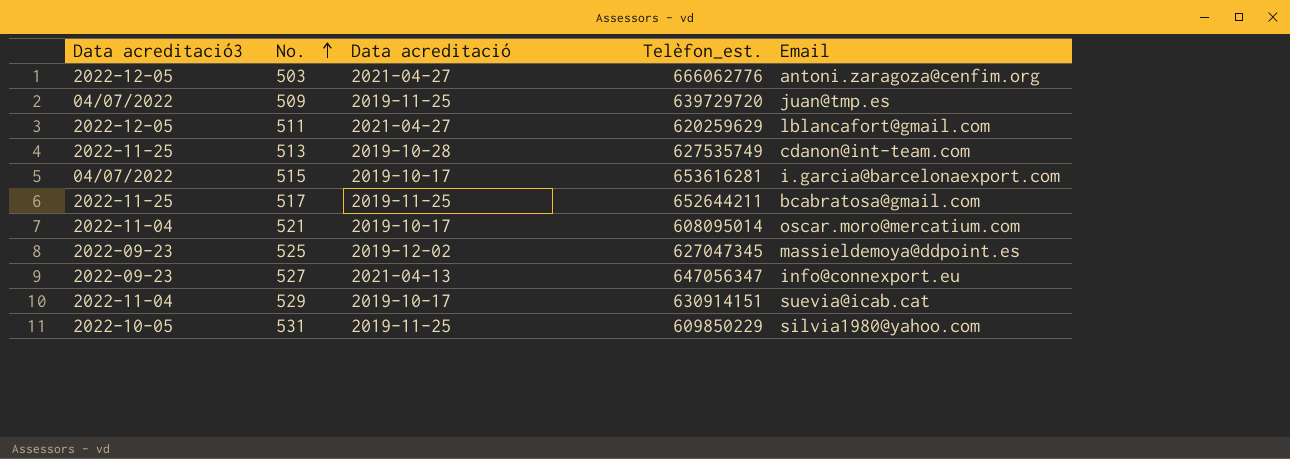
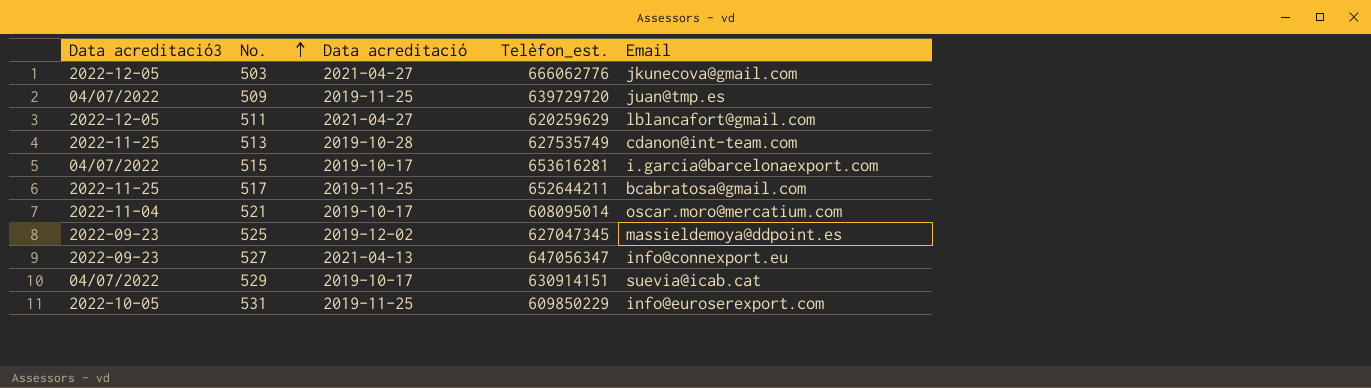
503 | Email: antoni.zaragoza@cenfim.org -> jkunecova@gmail.com
529 | Data acreditació3: 2022-11-04 -> 04/07/2022
531 | Email: silvia1980@yahoo.com -> info@euroserexport.com

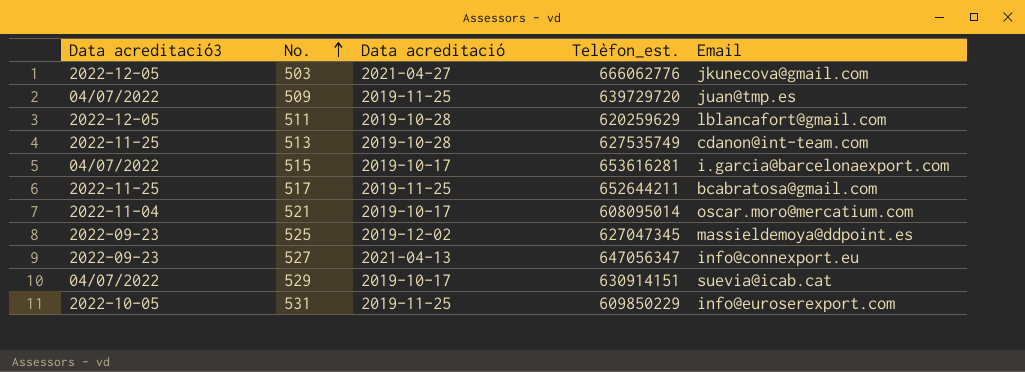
511 | Data acreditació: 2021-04-27 -> 2019-10-28

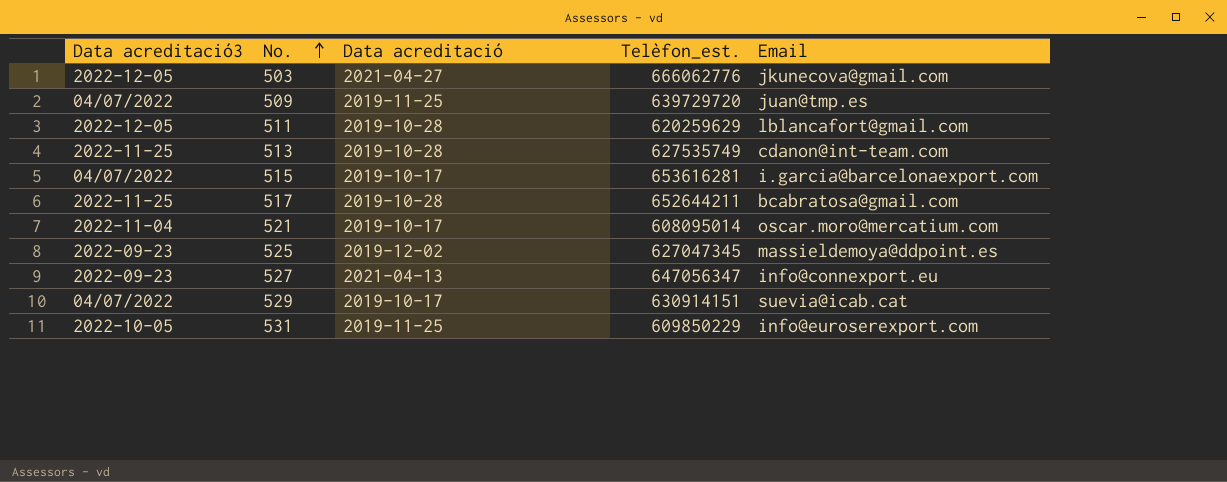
517 | Data acreditació: 2019-11-25 -> 2019-10-28

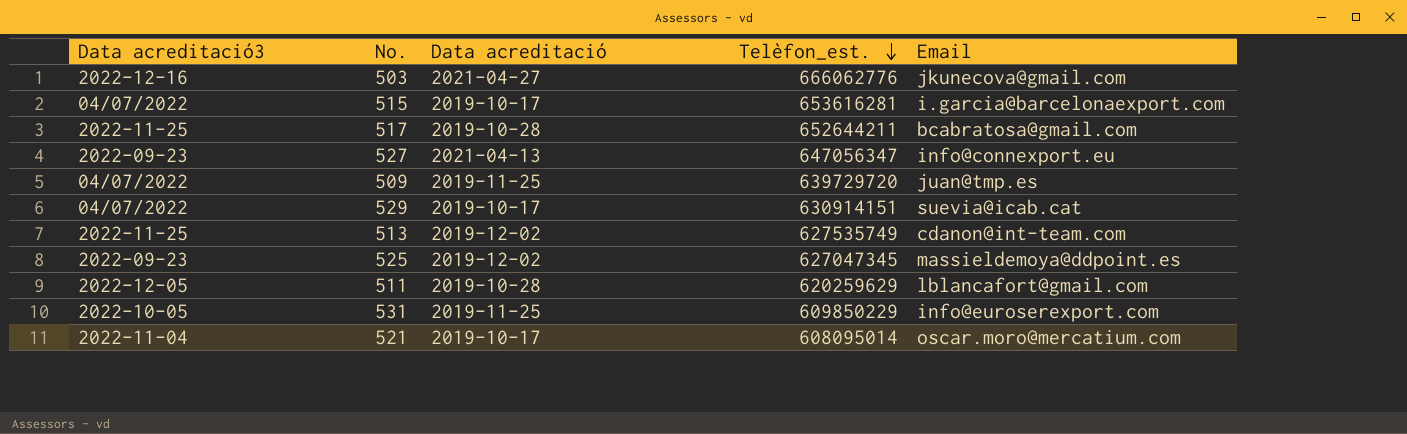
row order: No. ascending -> Telèfon_est. descending
503 | Data acreditació3: 2022-12-05 -> 2022-12-16
513 | Data acreditació: 2019-10-28 -> 2019-12-02

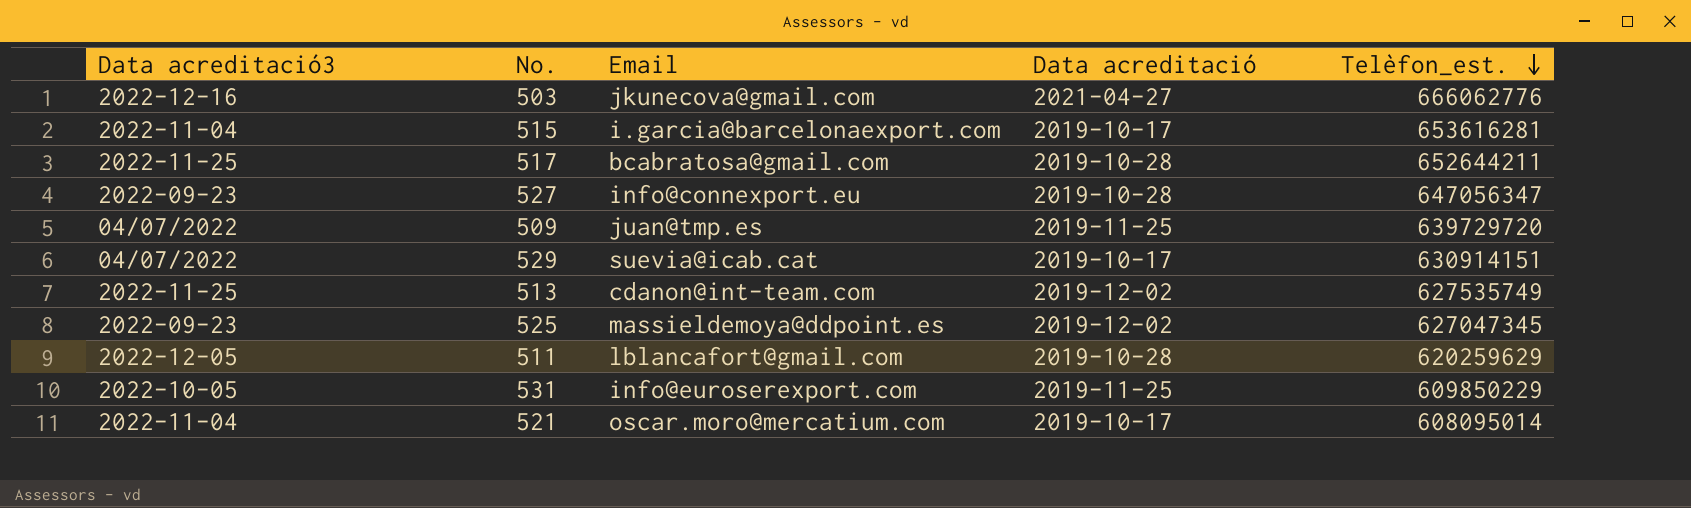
column Email | position: 5 -> 3
515 | Data acreditació3: 04/07/2022 -> 2022-11-04
527 | Data acreditació: 2021-04-13 -> 2019-10-28

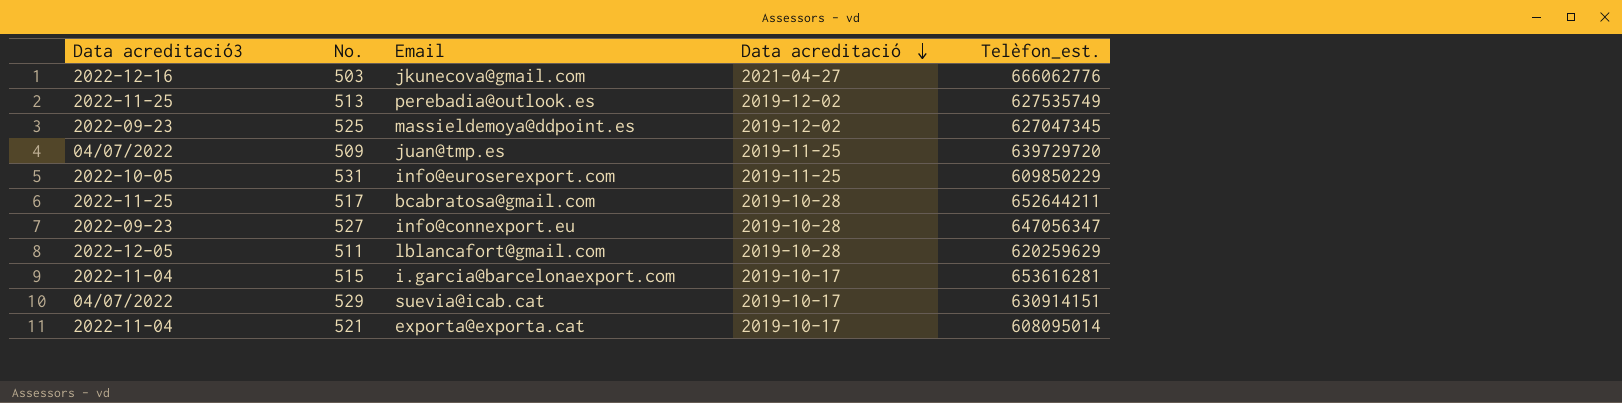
row order: Telèfon_est. descending -> Data acreditació descending
513 | Email: cdanon@int-team.com -> perebadia@outlook.es
521 | Email: oscar.moro@mercatium.com -> exporta@exporta.cat

